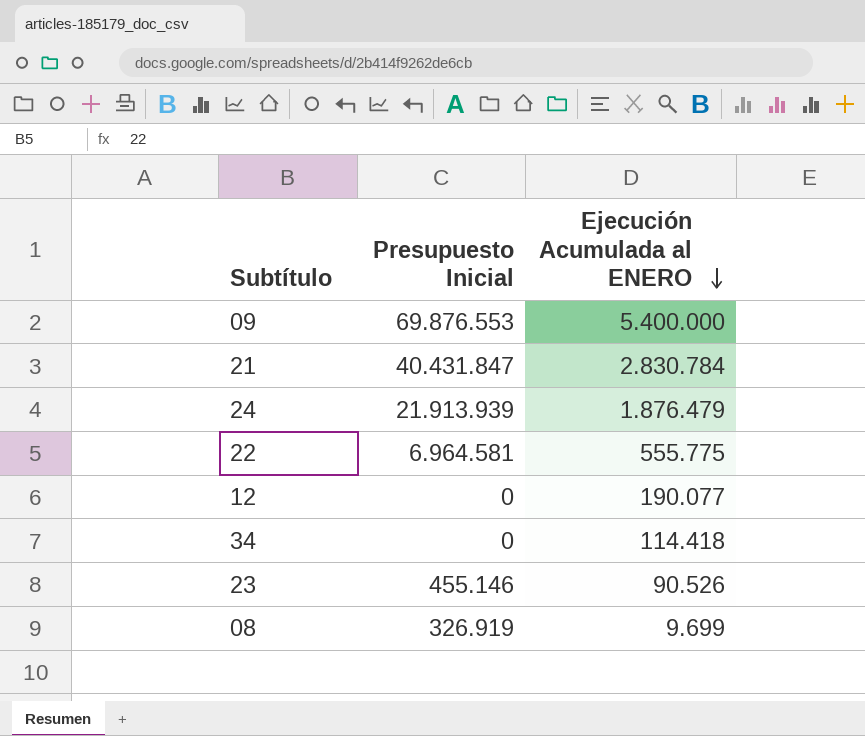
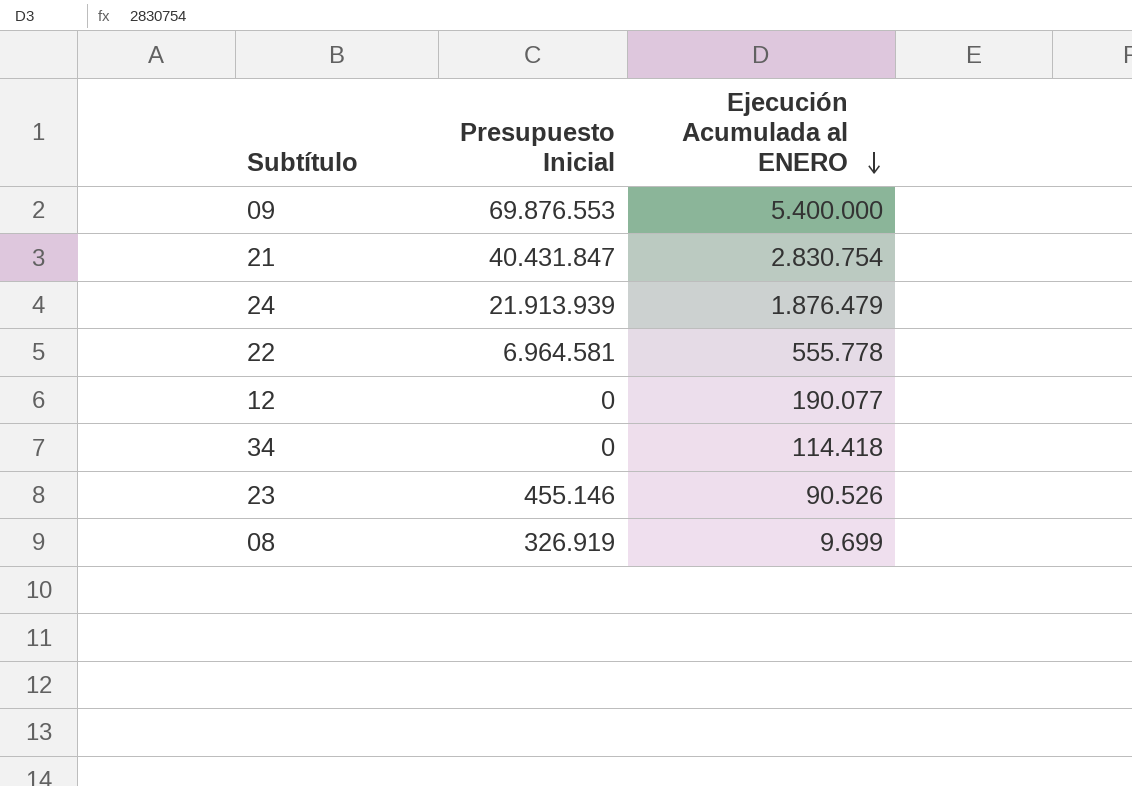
21 | Ejecución Acumulada al ENERO: 2.830.784 -> 2.830.754
22 | Ejecución Acumulada al ENERO: 555.775 -> 555.778

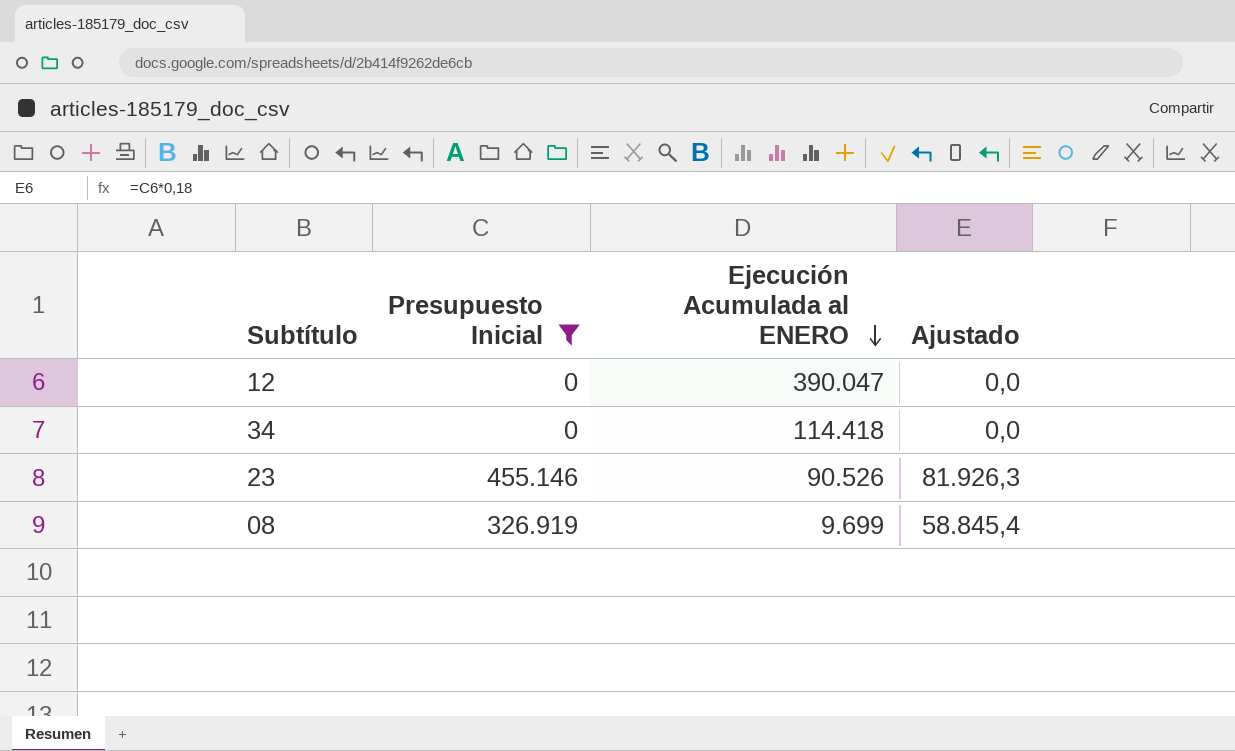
filter: none -> Presupuesto Inicial <= 455.146
column Ajustado | formula: none -> [Presupuesto Inicial] * 0,18
12 | Ejecución Acumulada al ENERO: 190.077 -> 390.047

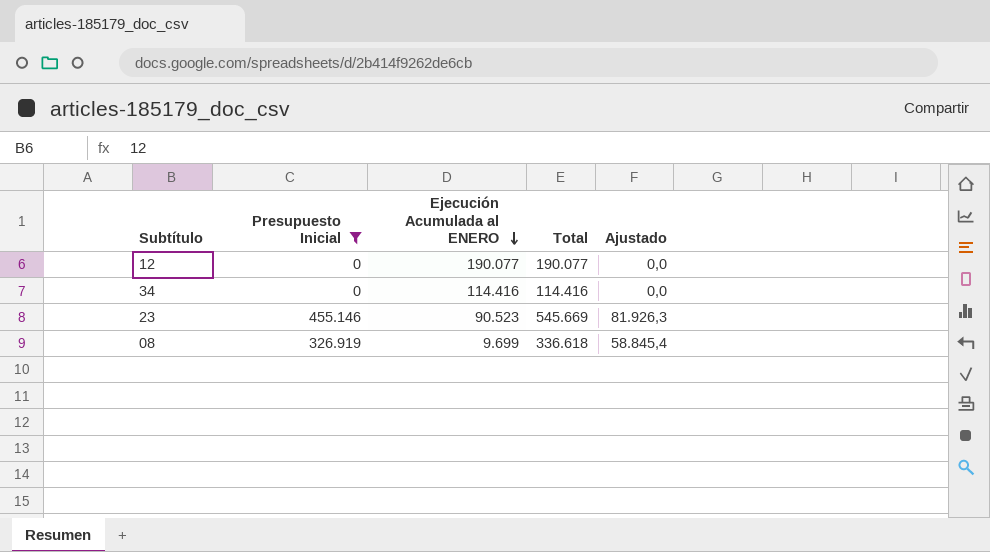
column Total | formula: none -> [Presupuesto Inicial] + [Ejecución Acumulada al ENERO]
12 | Ejecución Acumulada al ENERO: 390.047 -> 190.077
34 | Ejecución Acumulada al ENERO: 114.418 -> 114.416
23 | Ejecución Acumulada al ENERO: 90.526 -> 90.523

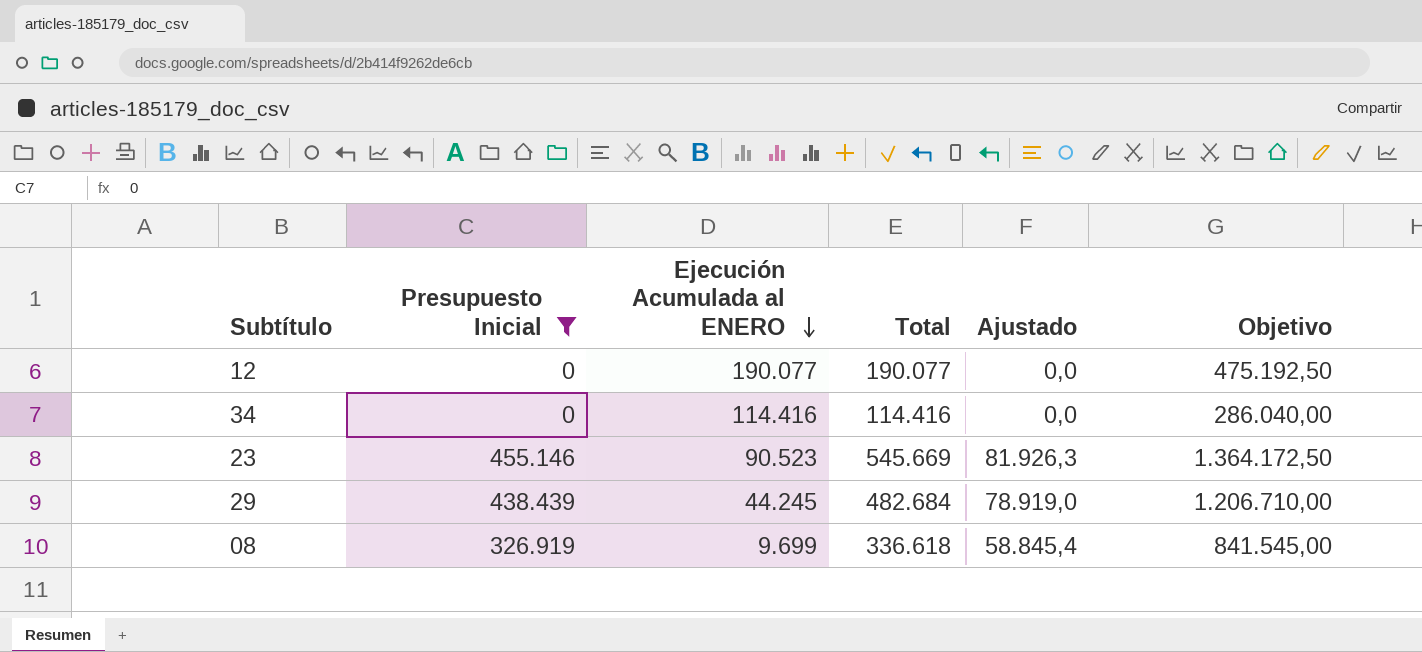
column Objetivo | formula: none -> [Total] * 2,5
row 29: none -> 438.439 | 44.245 | 482.684 | 78.919,0 | 1.206.710,00

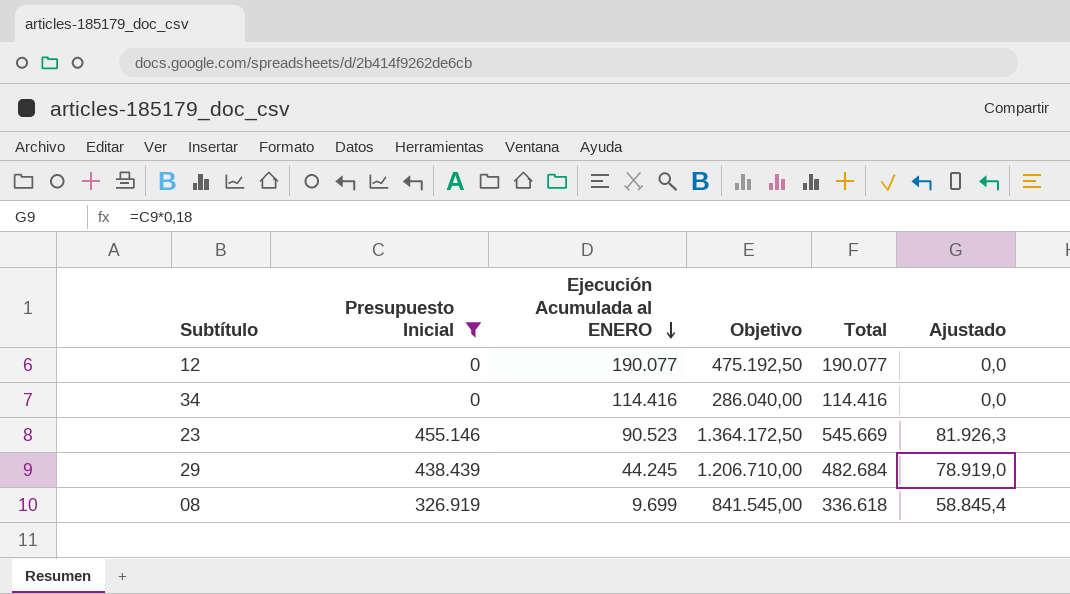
column Objetivo | position: 6 -> 4

